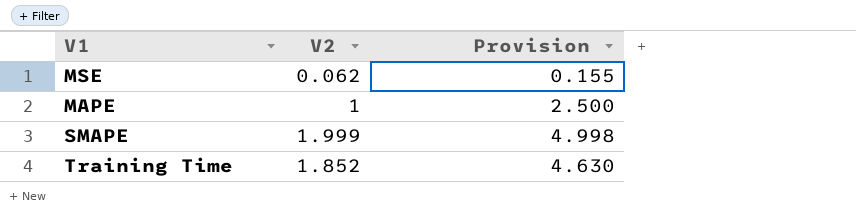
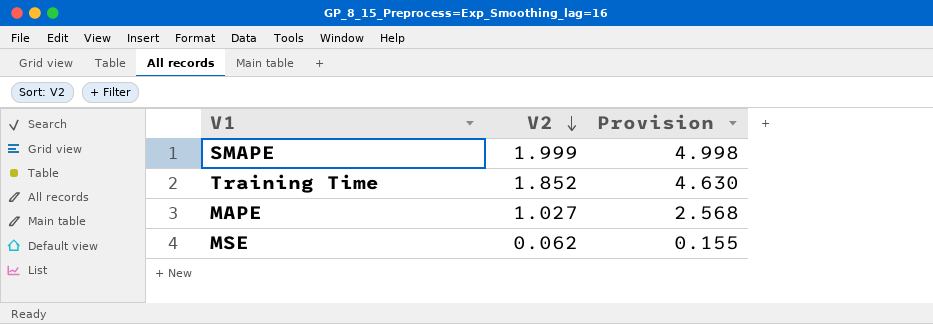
row order: none -> V2 descending
MAPE | V2: 1 -> 1.027
MAPE | Provision: 2.500 -> 2.568

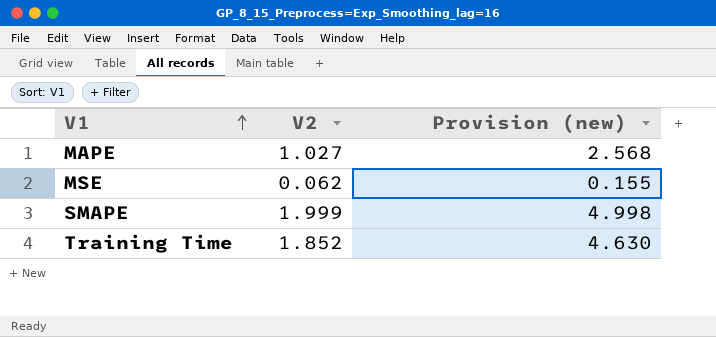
row order: V2 descending -> V1 ascending
column name: Provision -> Provision (new)

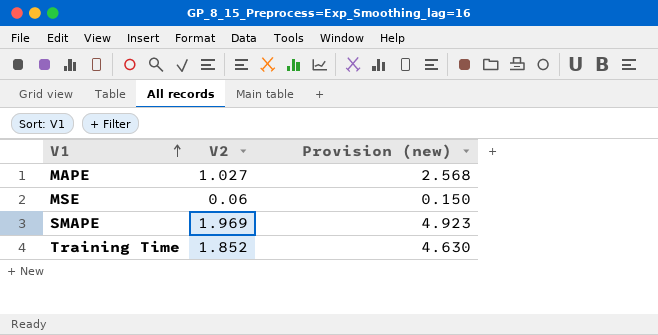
MSE | V2: 0.062 -> 0.06
MSE | Provision (new): 0.155 -> 0.150
SMAPE | V2: 1.999 -> 1.969
SMAPE | Provision (new): 4.998 -> 4.923

